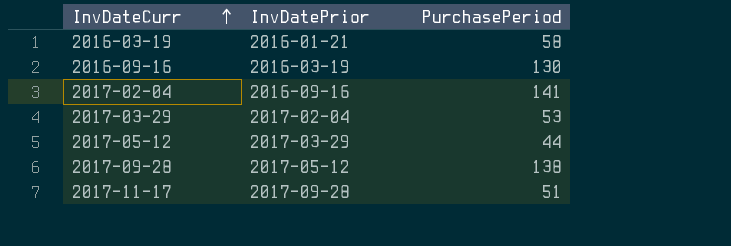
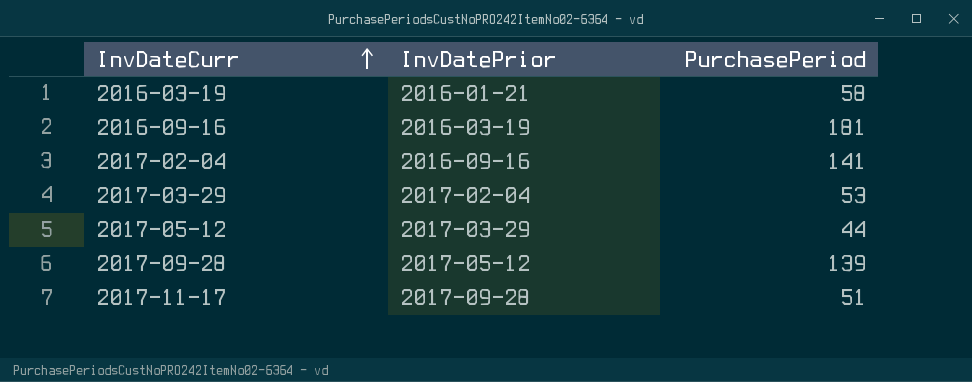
2016-09-16 | PurchasePeriod: 130 -> 181
2017-09-28 | PurchasePeriod: 138 -> 139

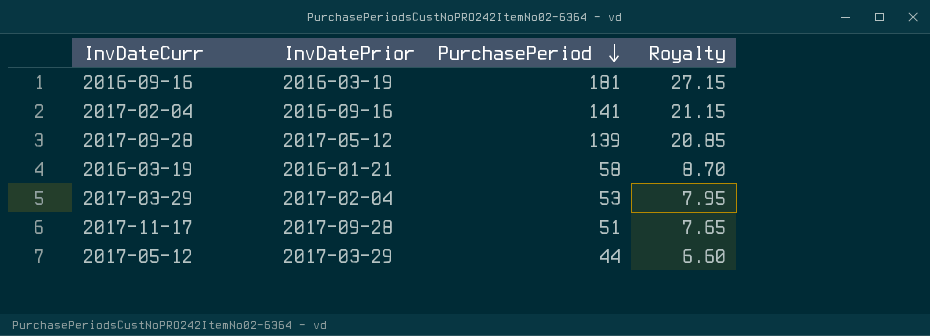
row order: InvDateCurr ascending -> PurchasePeriod descending
column Royalty | formula: none -> [PurchasePeriod] * 0.15

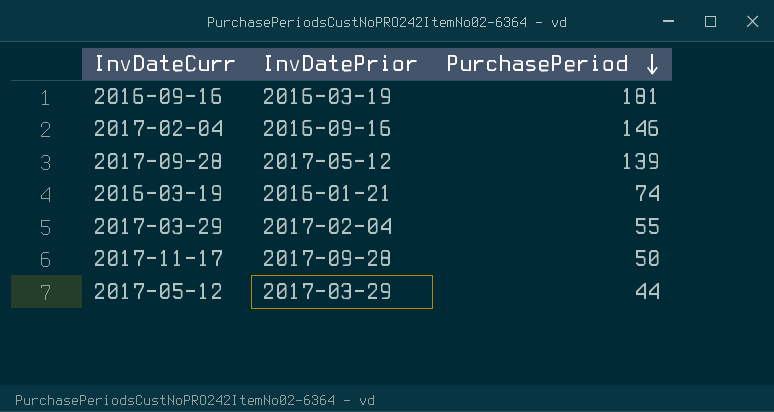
column Royalty | formula: [PurchasePeriod] * 0.15 -> none
2017-02-04 | PurchasePeriod: 141 -> 146
2016-03-19 | PurchasePeriod: 58 -> 74
2017-03-29 | PurchasePeriod: 53 -> 55
2017-11-17 | PurchasePeriod: 51 -> 50

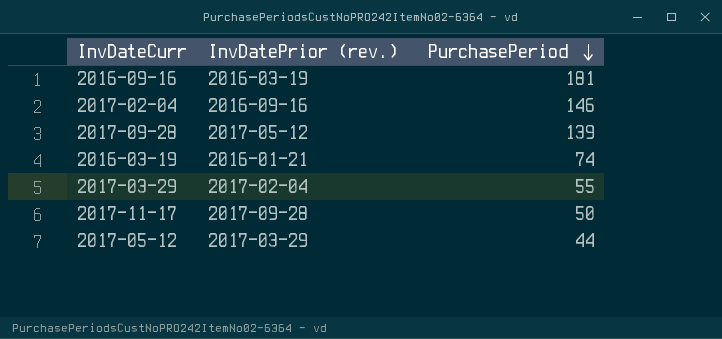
column name: InvDatePrior -> InvDatePrior (rev.)

